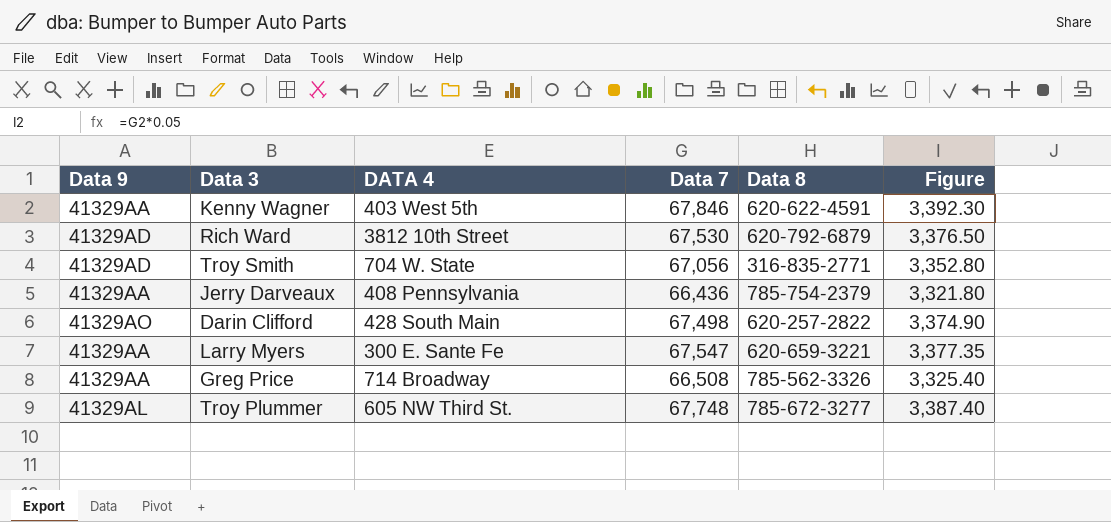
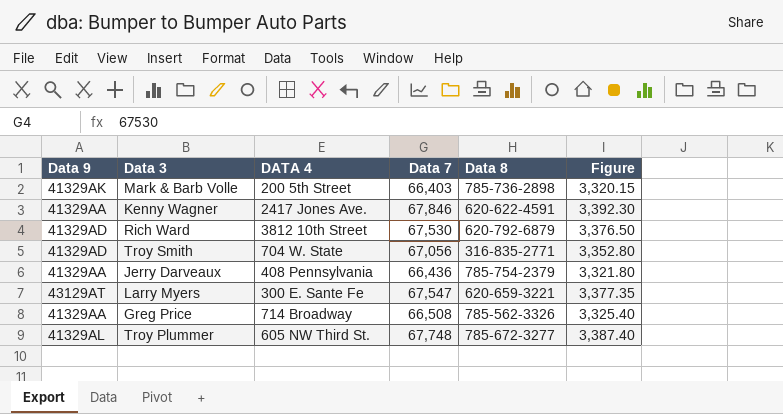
row Darin Clifford: 41329AO | 428 South Main | 67,498 | 620-257-2822 | 3,374.90 -> none
row Mark & Barb Volle: none -> 41329AK | 200 5th Street | 66,403 | 785-736-2898 | 3,320.15
Kenny Wagner | DATA 4: 403 West 5th -> 2417 Jones Ave.
Larry Myers | Data 9: 41329AA -> 43129AT

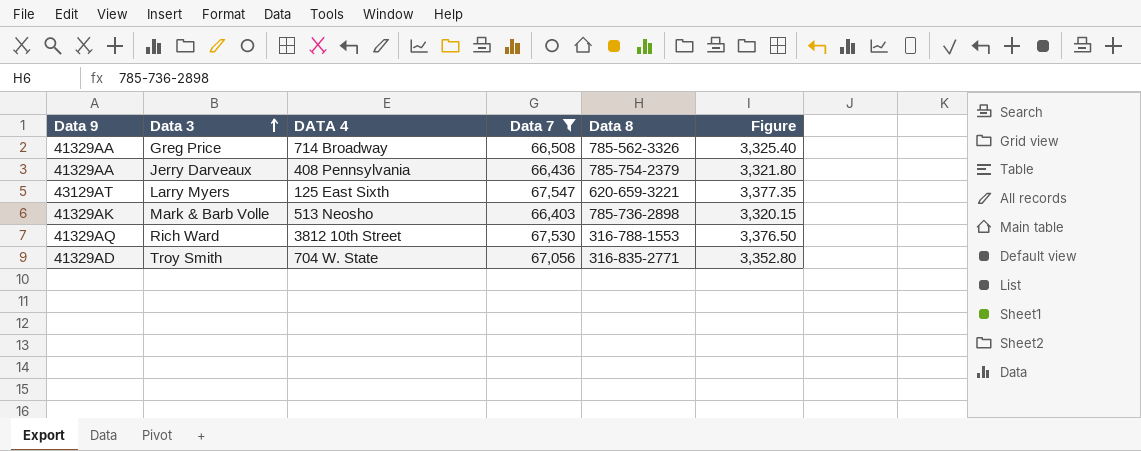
filter: none -> Data 7 <= 67,547
row order: none -> Data 3 ascending
Larry Myers | DATA 4: 300 E. Sante Fe -> 125 East Sixth
Mark & Barb Volle | DATA 4: 200 5th Street -> 513 Neosho
Rich Ward | Data 9: 41329AD -> 41329AQ
Rich Ward | Data 8: 620-792-6879 -> 316-788-1553

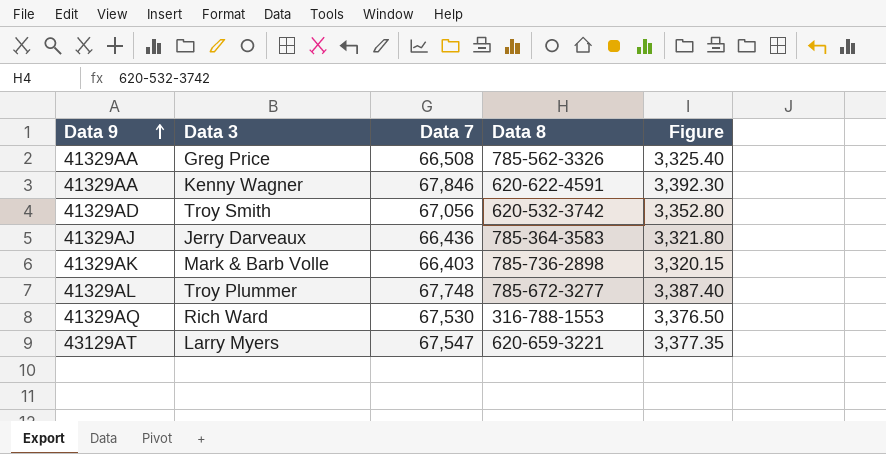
filter: Data 7 <= 67,547 -> none
row order: Data 3 ascending -> Data 9 ascending
column DATA 4 | position: 3 -> none
Troy Smith | Data 8: 316-835-2771 -> 620-532-3742
Jerry Darveaux | Data 9: 41329AA -> 41329AJ
Jerry Darveaux | Data 8: 785-754-2379 -> 785-364-3583

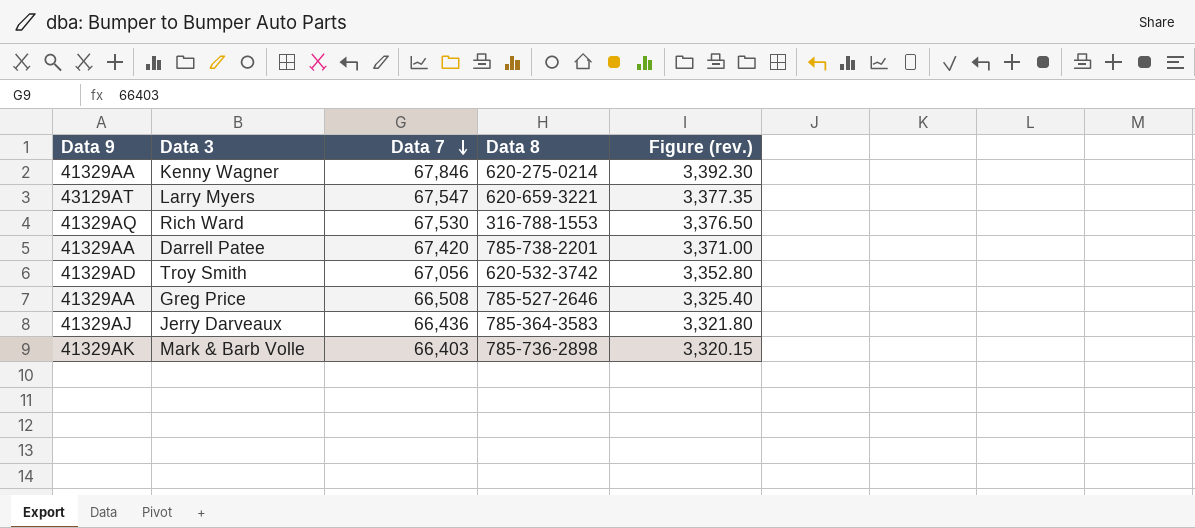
row order: Data 9 ascending -> Data 7 descending
column name: Figure -> Figure (rev.)
row Troy Plummer: 41329AL | 67,748 | 785-672-3277 | 3,387.40 -> none
Kenny Wagner | Data 8: 620-622-4591 -> 620-275-0214
row Darrell Patee: none -> 41329AA | 67,420 | 785-738-2201 | 3,371.00
Greg Price | Data 8: 785-562-3326 -> 785-527-2646

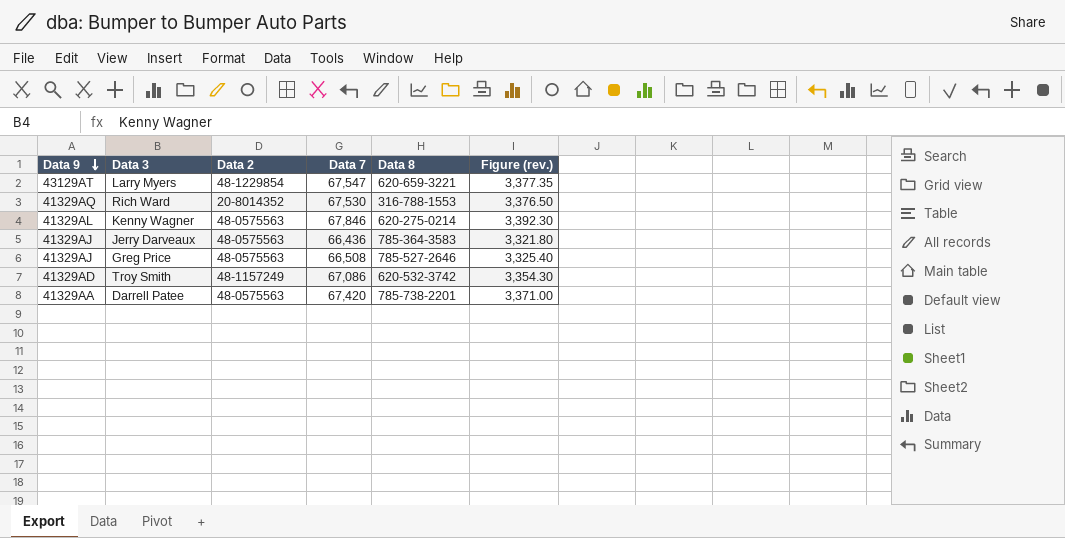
row order: Data 7 descending -> Data 9 descending
column Data 2 | position: none -> 3
row Mark & Barb Volle: 41329AK | 66,403 | 785-736-2898 | 3,320.15 -> none
Kenny Wagner | Data 9: 41329AA -> 41329AL
Greg Price | Data 9: 41329AA -> 41329AJ
Troy Smith | Data 7: 67,056 -> 67,086
Troy Smith | Figure (rev.): 3,352.80 -> 3,354.30

